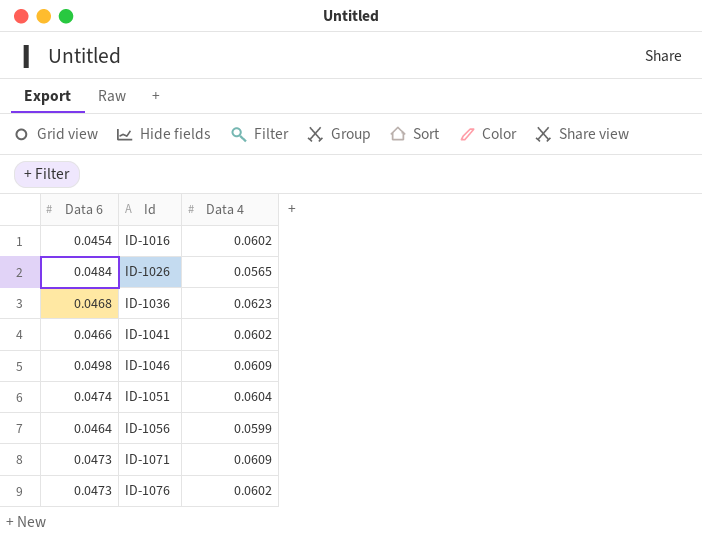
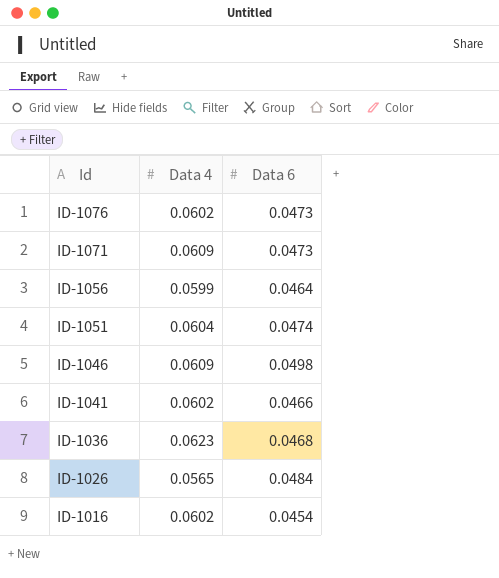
row order: Id ascending -> Id descending
column Data 6 | position: 1 -> 3

